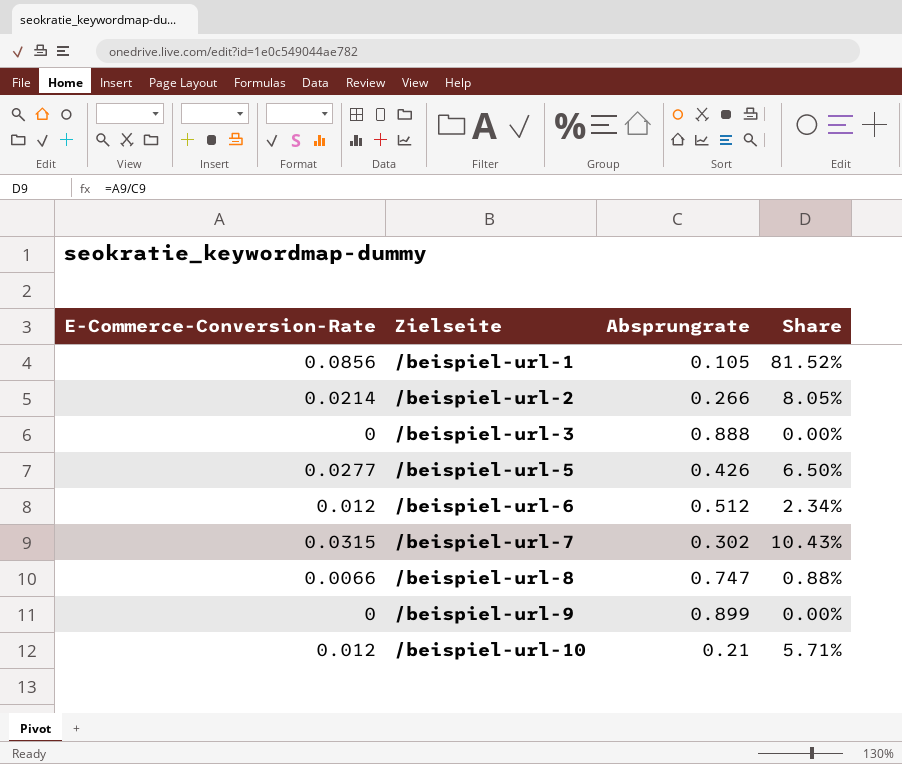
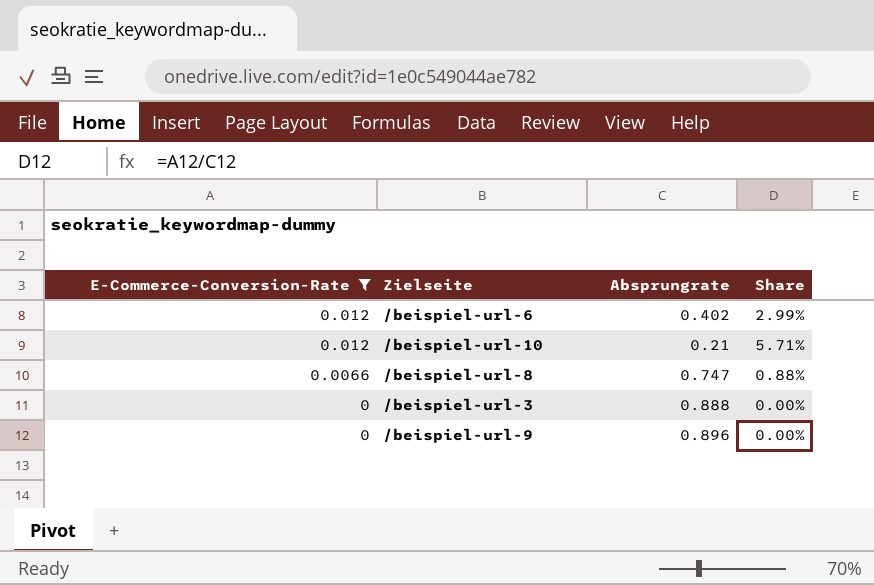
filter: none -> E-Commerce-Conversion-Rate <= 0.012
row order: Zielseite ascending -> E-Commerce-Conversion-Rate descending
/beispiel-url-6 | Absprungrate: 0.512 -> 0.402
/beispiel-url-6 | Share: 2.34% -> 2.99%
/beispiel-url-9 | Absprungrate: 0.899 -> 0.896

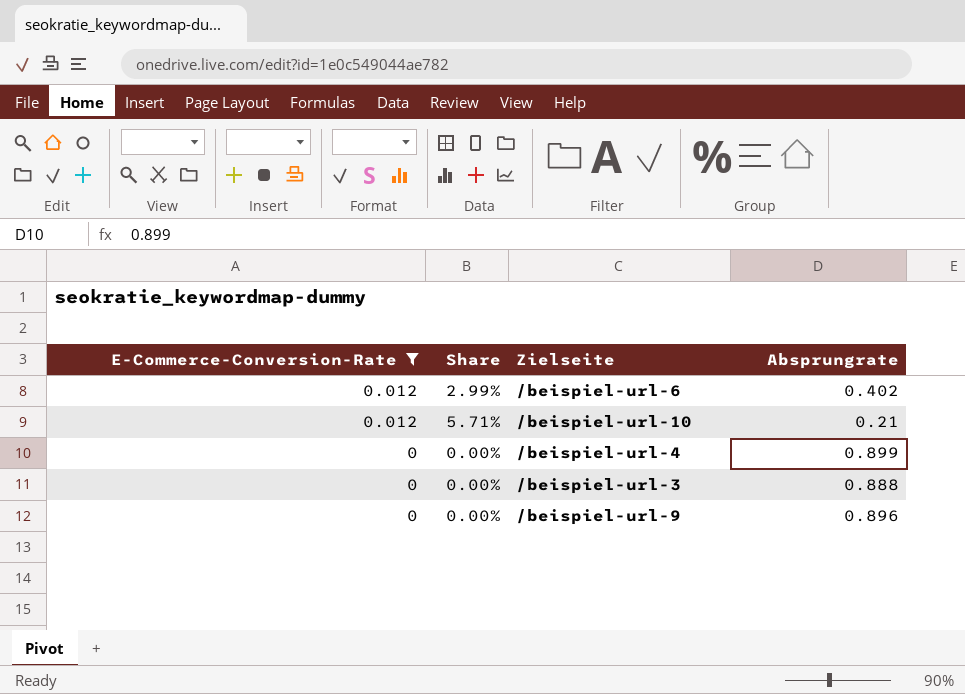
column Share | position: 4 -> 2
row /beispiel-url-8: 0.0066 | 0.747 | 0.88% -> none
row /beispiel-url-4: none -> 0 | 0.00% | 0.899

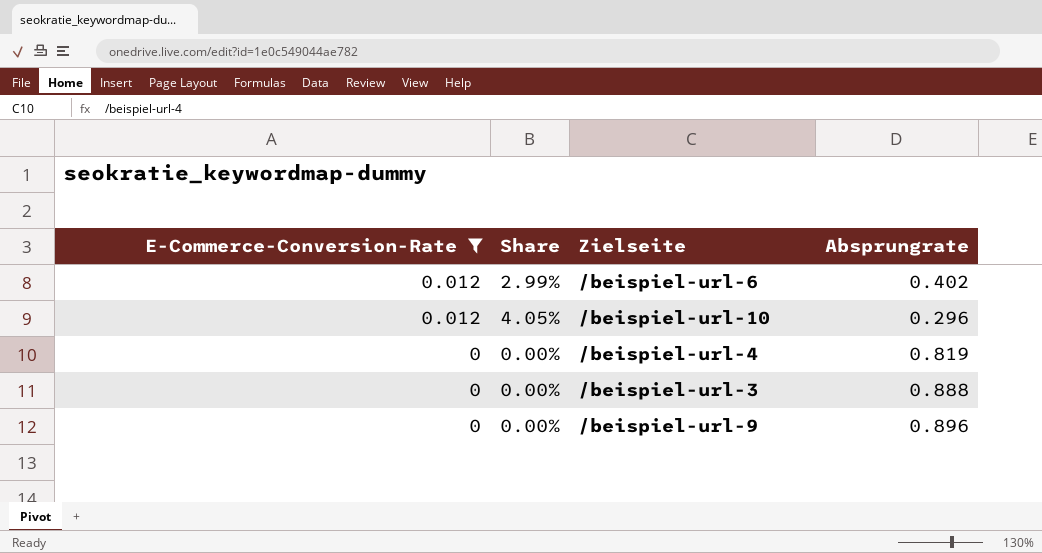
/beispiel-url-10 | Share: 5.71% -> 4.05%
/beispiel-url-10 | Absprungrate: 0.21 -> 0.296
/beispiel-url-4 | Absprungrate: 0.899 -> 0.819

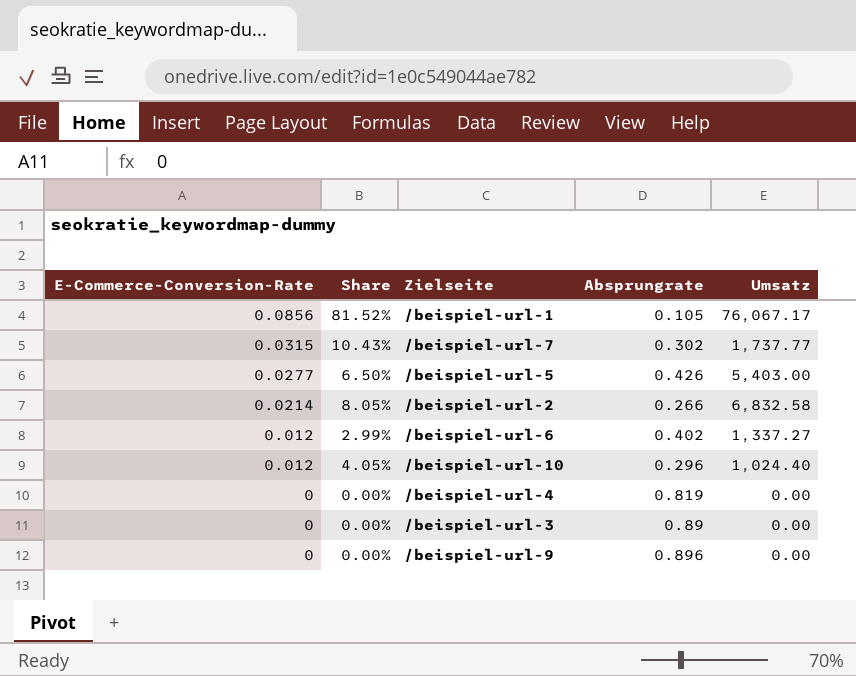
filter: E-Commerce-Conversion-Rate <= 0.012 -> none
column Umsatz | position: none -> 5
/beispiel-url-3 | Absprungrate: 0.888 -> 0.89

